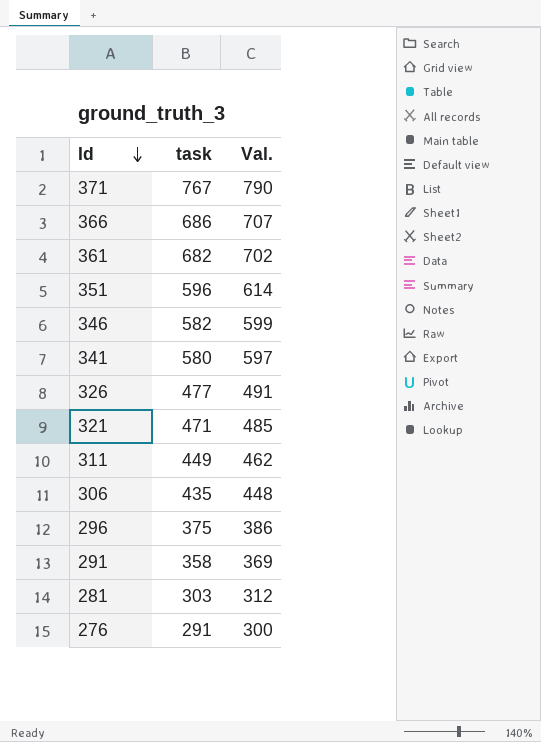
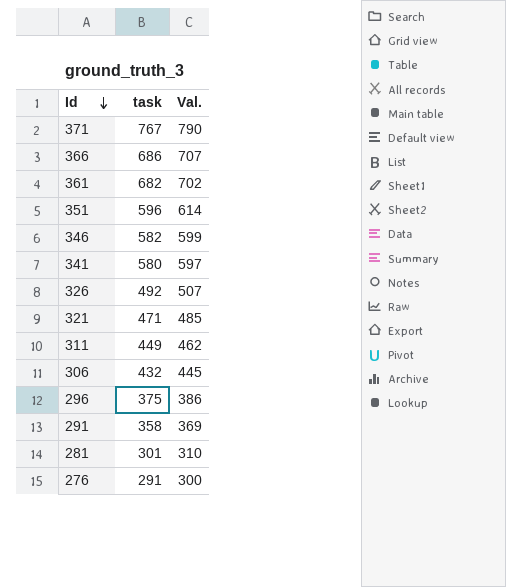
326 | task: 477 -> 492
326 | Val.: 491 -> 507
306 | task: 435 -> 432
306 | Val.: 448 -> 445
281 | task: 303 -> 301
281 | Val.: 312 -> 310

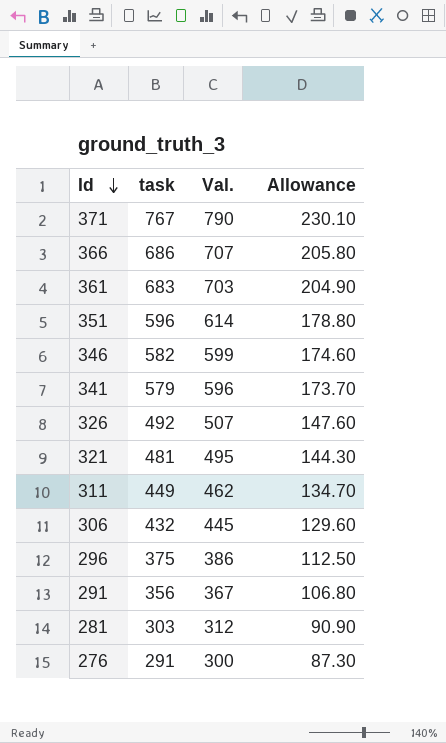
column Allowance | formula: none -> [task] * 0.3
361 | task: 682 -> 683
361 | Val.: 702 -> 703
341 | task: 580 -> 579
341 | Val.: 597 -> 596
321 | task: 471 -> 481
321 | Val.: 485 -> 495
291 | task: 358 -> 356
291 | Val.: 369 -> 367
281 | task: 301 -> 303
281 | Val.: 310 -> 312

